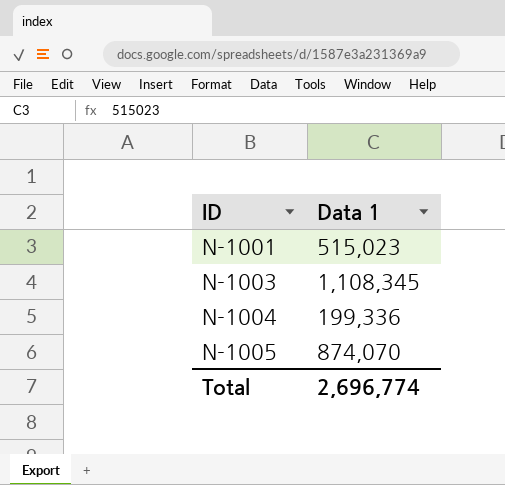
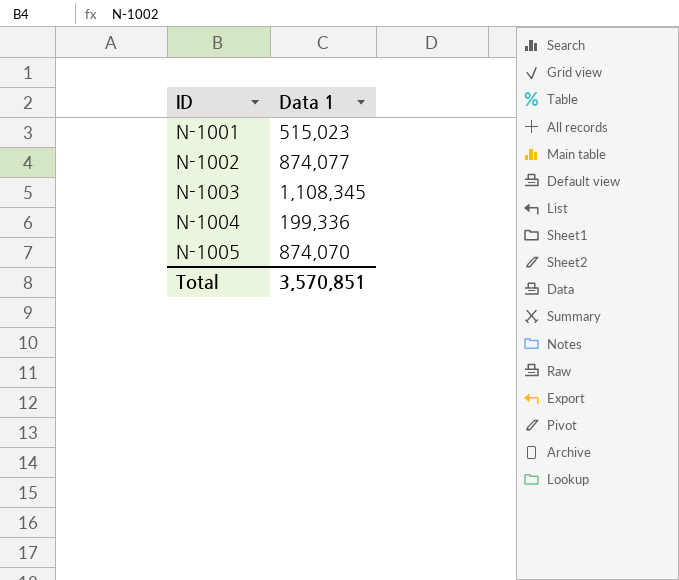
row N-1002: none -> 874,077
Total | Data 1: 2,696,774 -> 3,570,851

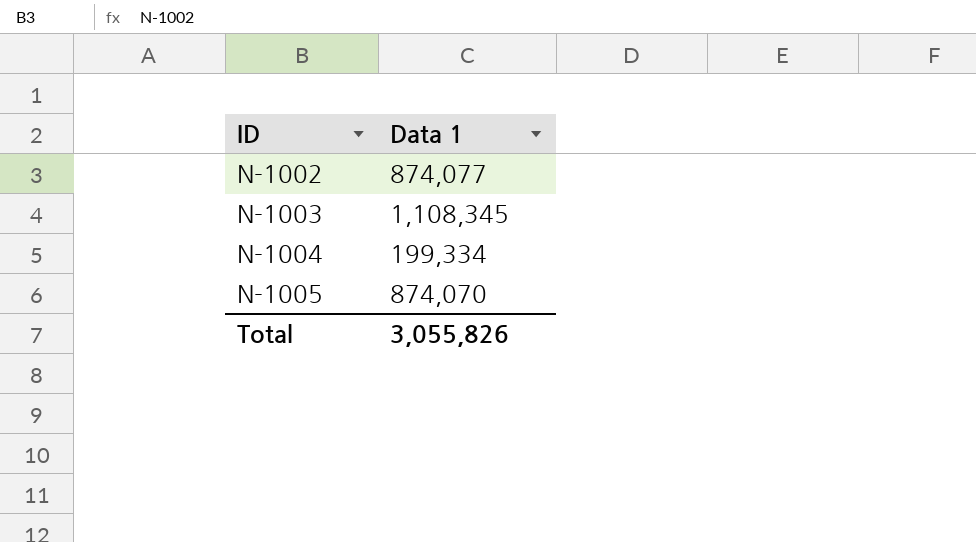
row N-1001: 515,023 -> none
N-1004 | Data 1: 199,336 -> 199,334
Total | Data 1: 3,570,851 -> 3,055,826

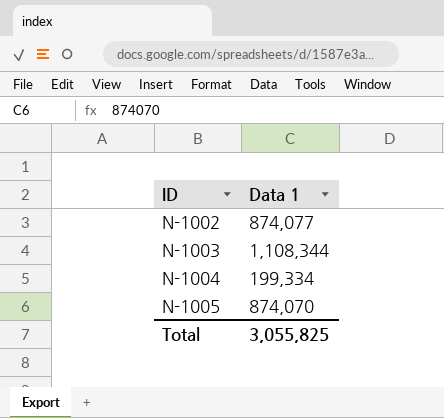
N-1003 | Data 1: 1,108,345 -> 1,108,344
Total | Data 1: 3,055,826 -> 3,055,825

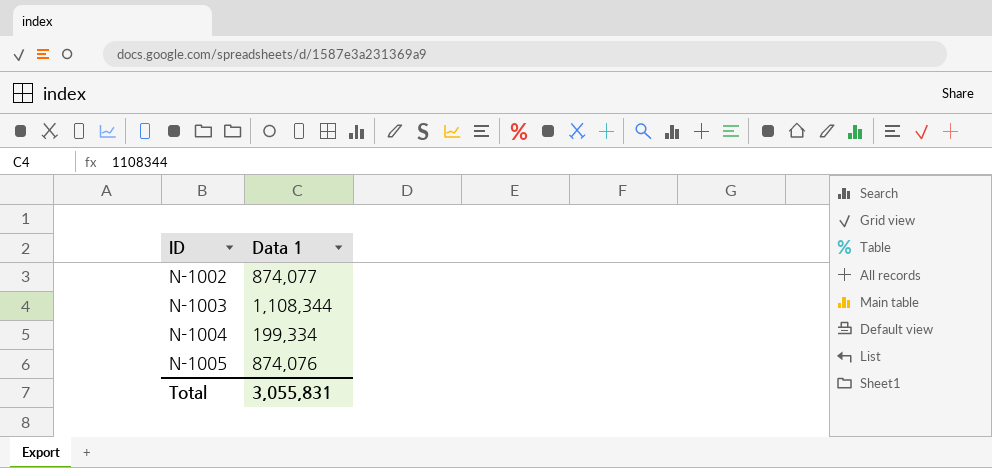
N-1005 | Data 1: 874,070 -> 874,076
Total | Data 1: 3,055,825 -> 3,055,831

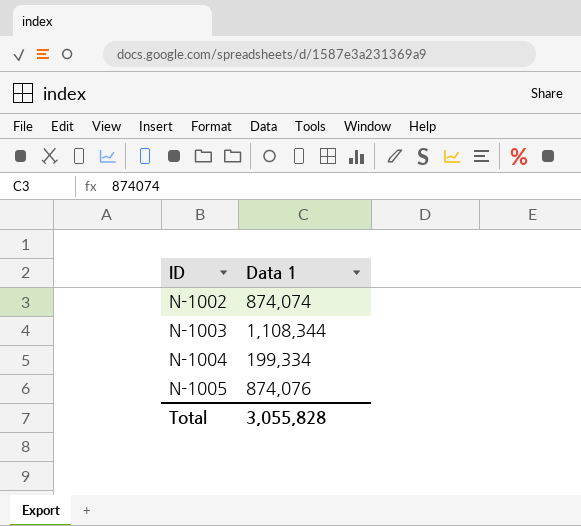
N-1002 | Data 1: 874,077 -> 874,074
Total | Data 1: 3,055,831 -> 3,055,828

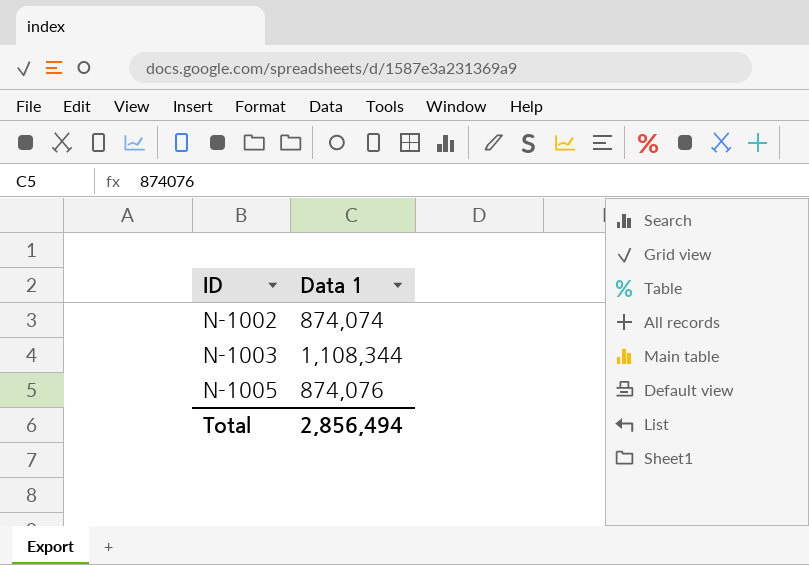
row N-1004: 199,334 -> none
Total | Data 1: 3,055,828 -> 2,856,494

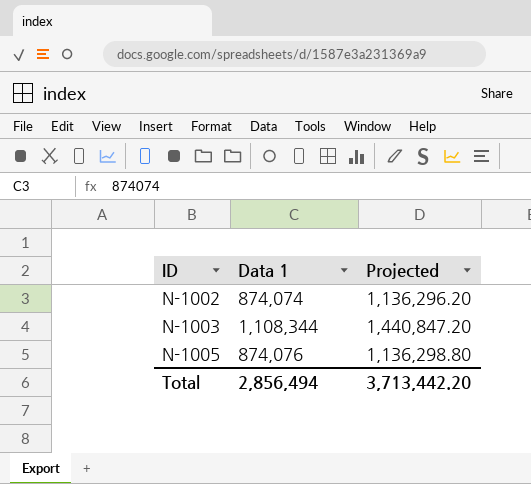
column Projected | formula: none -> [Data 1] * 1.3

